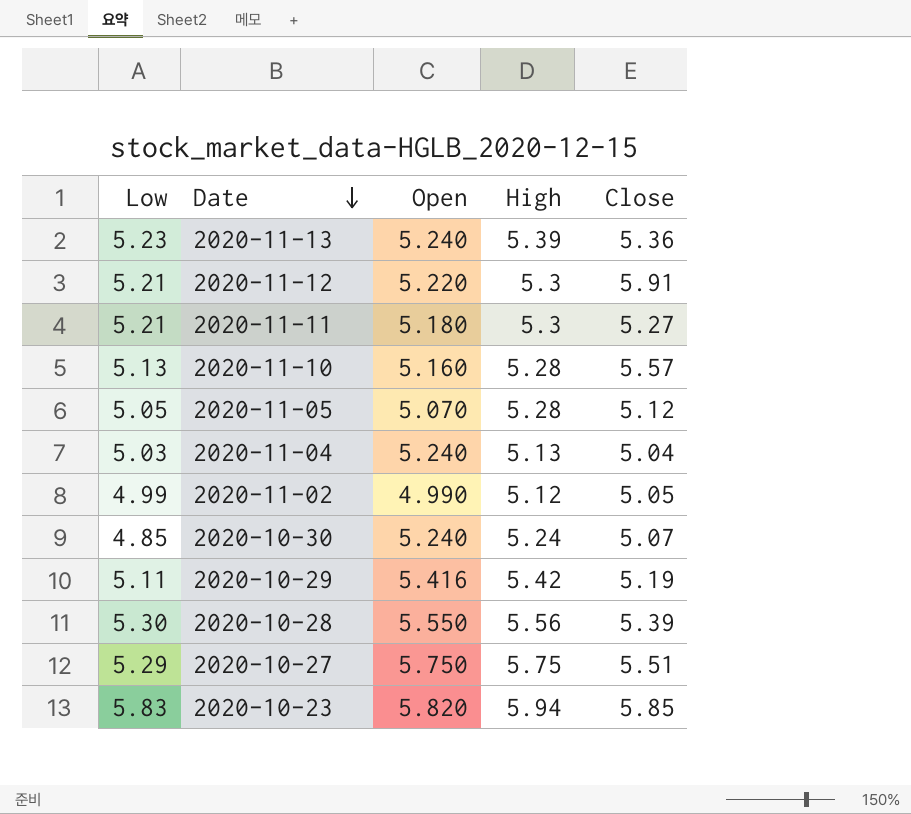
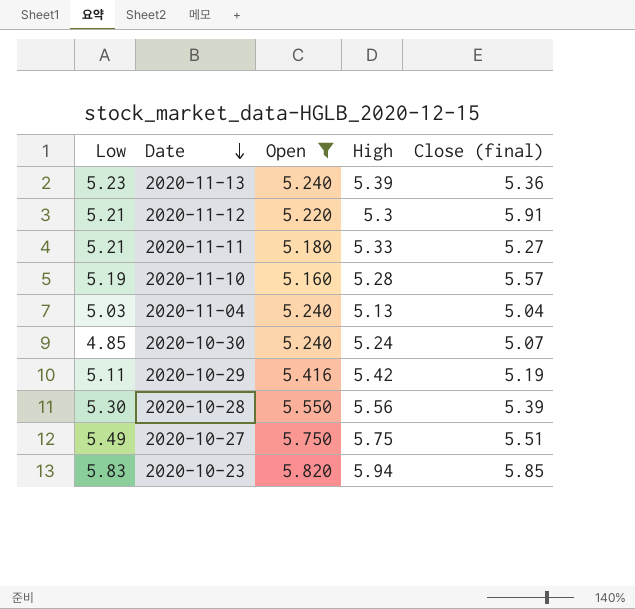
filter: none -> Open >= 5.160
column name: Close -> Close (final)
2020-11-11 | High: 5.3 -> 5.33
2020-11-10 | Low: 5.13 -> 5.19
2020-10-27 | Low: 5.29 -> 5.49

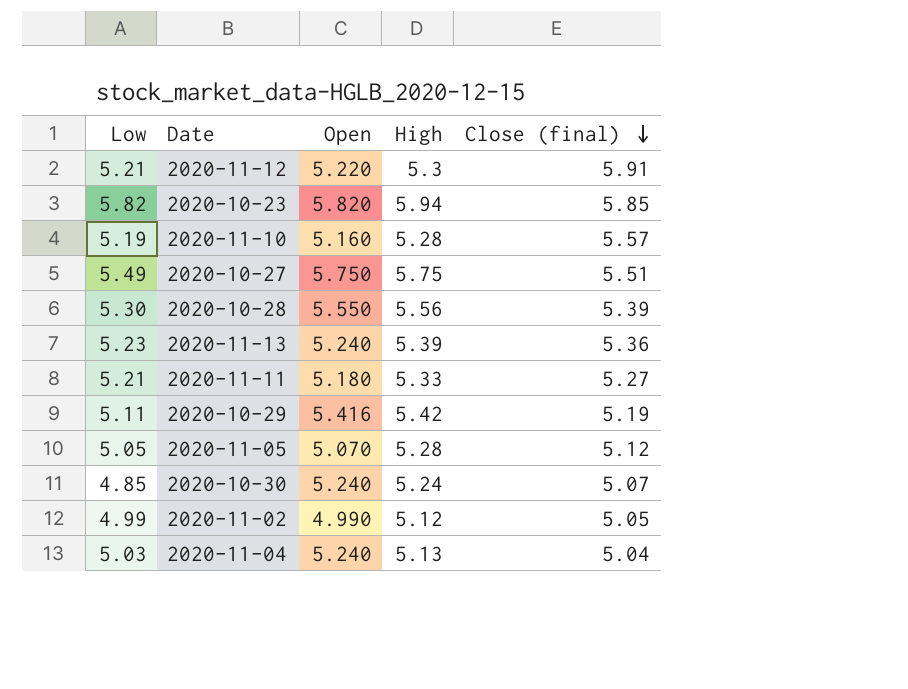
filter: Open >= 5.160 -> none
row order: Date descending -> Close (final) descending
2020-10-23 | Low: 5.83 -> 5.82

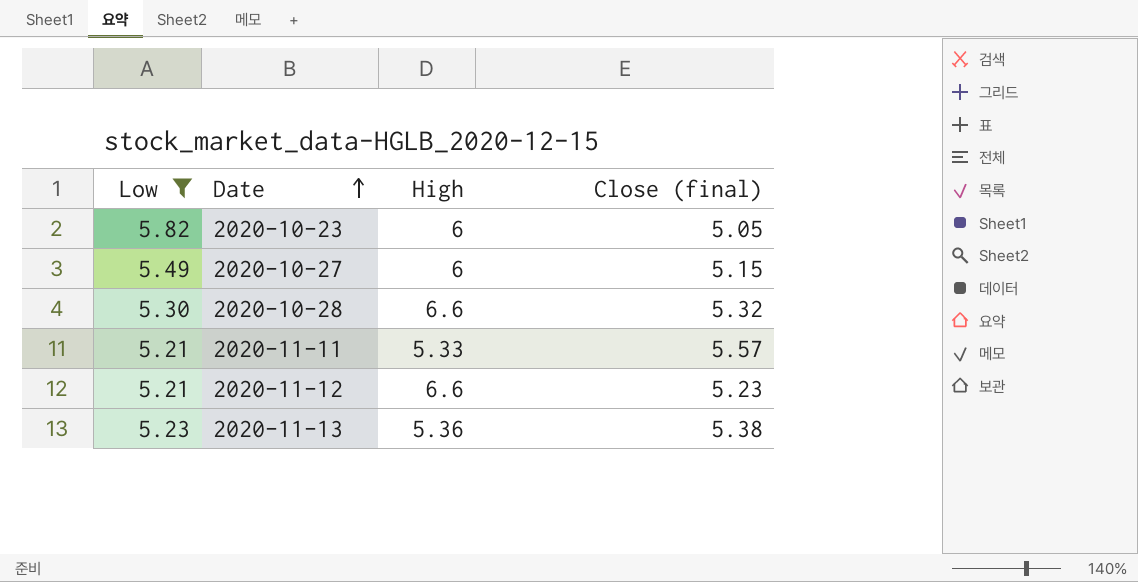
filter: none -> Low >= 5.21
row order: Close (final) descending -> Date ascending
column Open | position: 3 -> none
2020-10-23 | High: 5.94 -> 6
2020-10-23 | Close (final): 5.85 -> 5.05
2020-10-27 | High: 5.75 -> 6
2020-10-27 | Close (final): 5.51 -> 5.15
2020-10-28 | High: 5.56 -> 6.6
2020-10-28 | Close (final): 5.39 -> 5.32
2020-11-11 | Close (final): 5.27 -> 5.57
2020-11-12 | High: 5.3 -> 6.6
2020-11-12 | Close (final): 5.91 -> 5.23
2020-11-13 | High: 5.39 -> 5.36
2020-11-13 | Close (final): 5.36 -> 5.38

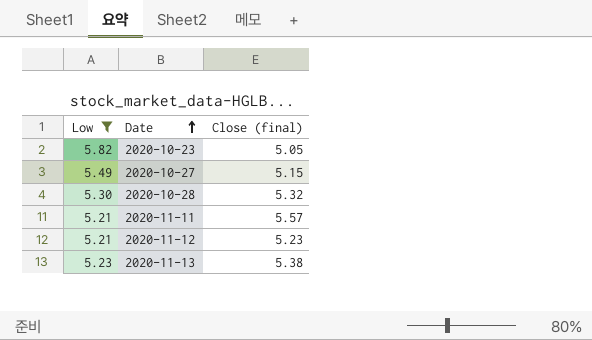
column High | position: 3 -> none

